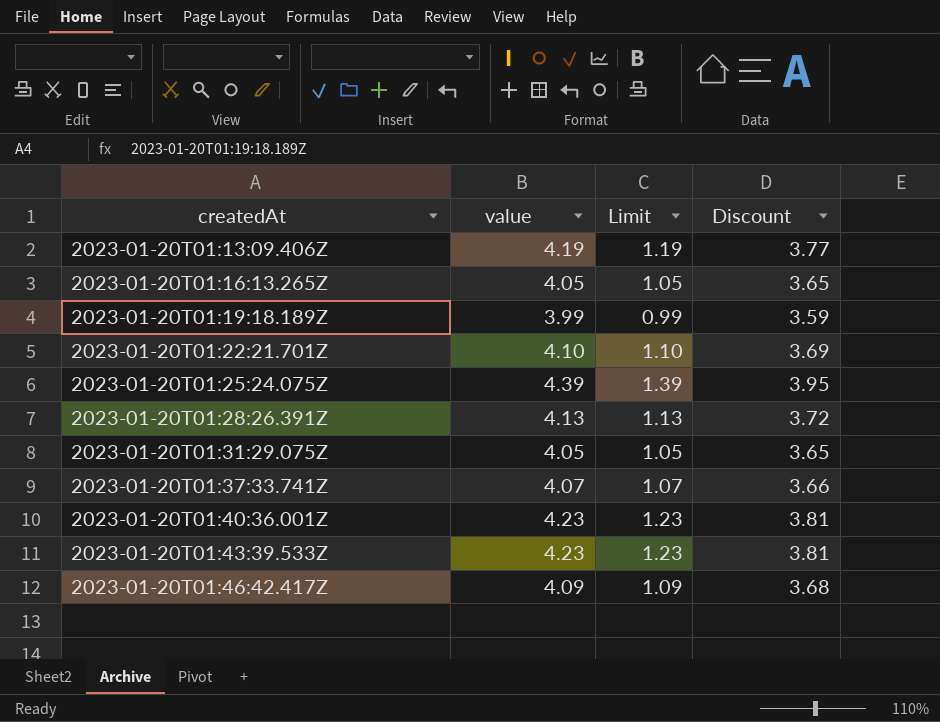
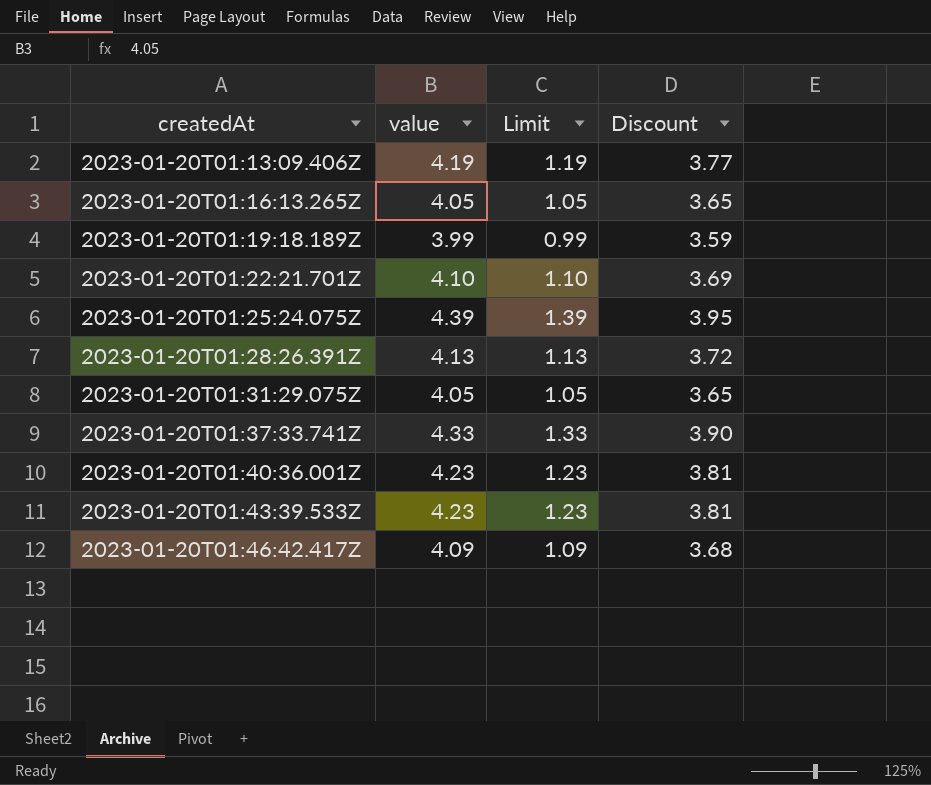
2023-01-20T01:37:33.741Z | value: 4.07 -> 4.33
2023-01-20T01:37:33.741Z | Limit: 1.07 -> 1.33
2023-01-20T01:37:33.741Z | Discount: 3.66 -> 3.90

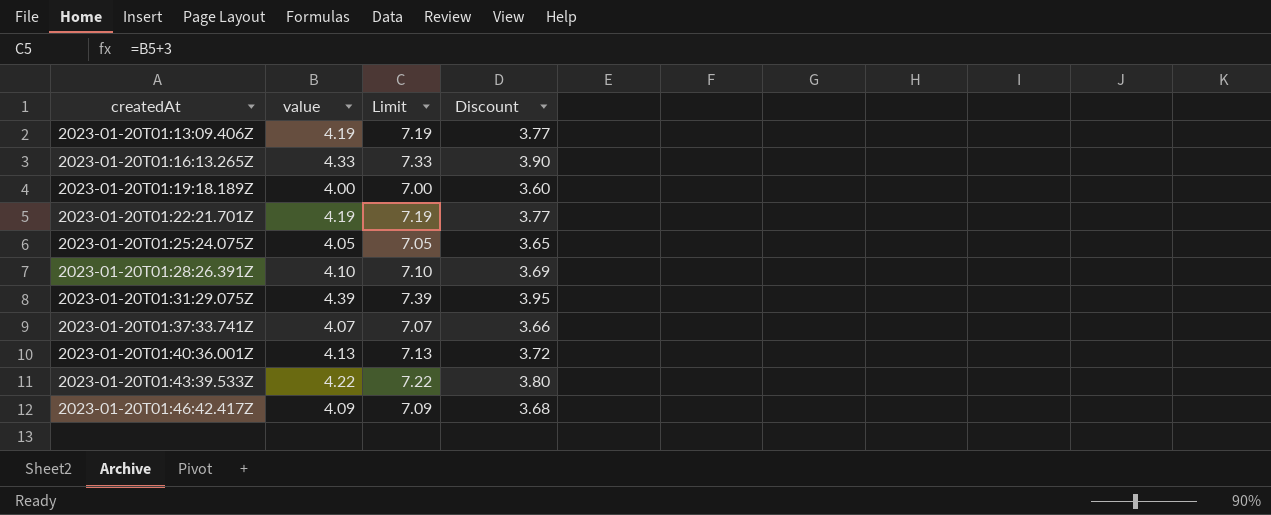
column Limit | formula: [value] - 3 -> [value] + 3
2023-01-20T01:16:13.265Z | value: 4.05 -> 4.33
2023-01-20T01:16:13.265Z | Discount: 3.65 -> 3.90
2023-01-20T01:19:18.189Z | value: 3.99 -> 4.00
2023-01-20T01:19:18.189Z | Discount: 3.59 -> 3.60
2023-01-20T01:22:21.701Z | value: 4.10 -> 4.19
2023-01-20T01:22:21.701Z | Discount: 3.69 -> 3.77
2023-01-20T01:25:24.075Z | value: 4.39 -> 4.05
2023-01-20T01:25:24.075Z | Discount: 3.95 -> 3.65
2023-01-20T01:28:26.391Z | value: 4.13 -> 4.10
2023-01-20T01:28:26.391Z | Discount: 3.72 -> 3.69
2023-01-20T01:31:29.075Z | value: 4.05 -> 4.39
2023-01-20T01:31:29.075Z | Discount: 3.65 -> 3.95
2023-01-20T01:37:33.741Z | value: 4.33 -> 4.07
2023-01-20T01:37:33.741Z | Discount: 3.90 -> 3.66
2023-01-20T01:40:36.001Z | value: 4.23 -> 4.13
2023-01-20T01:40:36.001Z | Discount: 3.81 -> 3.72
2023-01-20T01:43:39.533Z | value: 4.23 -> 4.22
2023-01-20T01:43:39.533Z | Discount: 3.81 -> 3.80

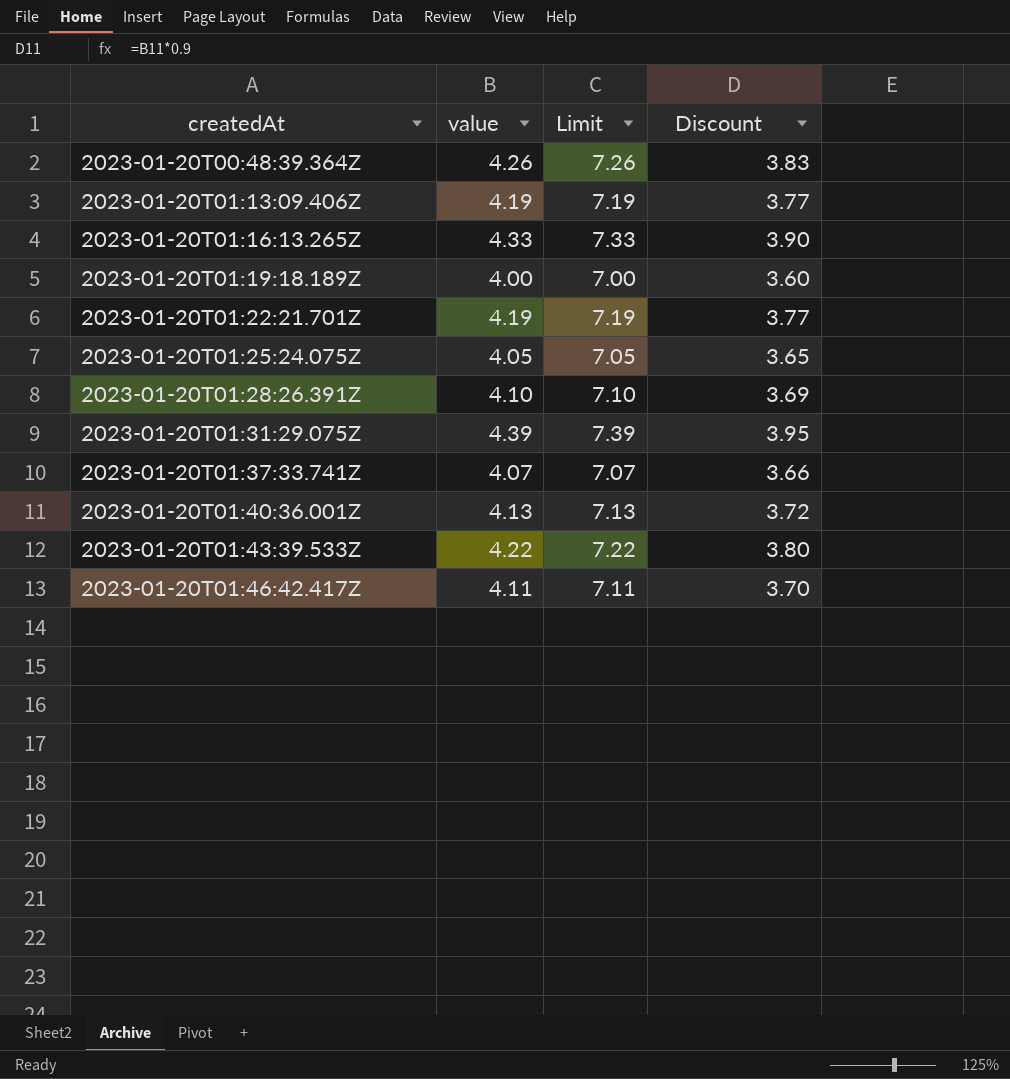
row 2023-01-20T00:48:39.364Z: none -> 4.26 | 7.26 | 3.83
2023-01-20T01:46:42.417Z | value: 4.09 -> 4.11
2023-01-20T01:46:42.417Z | Limit: 7.09 -> 7.11
2023-01-20T01:46:42.417Z | Discount: 3.68 -> 3.70

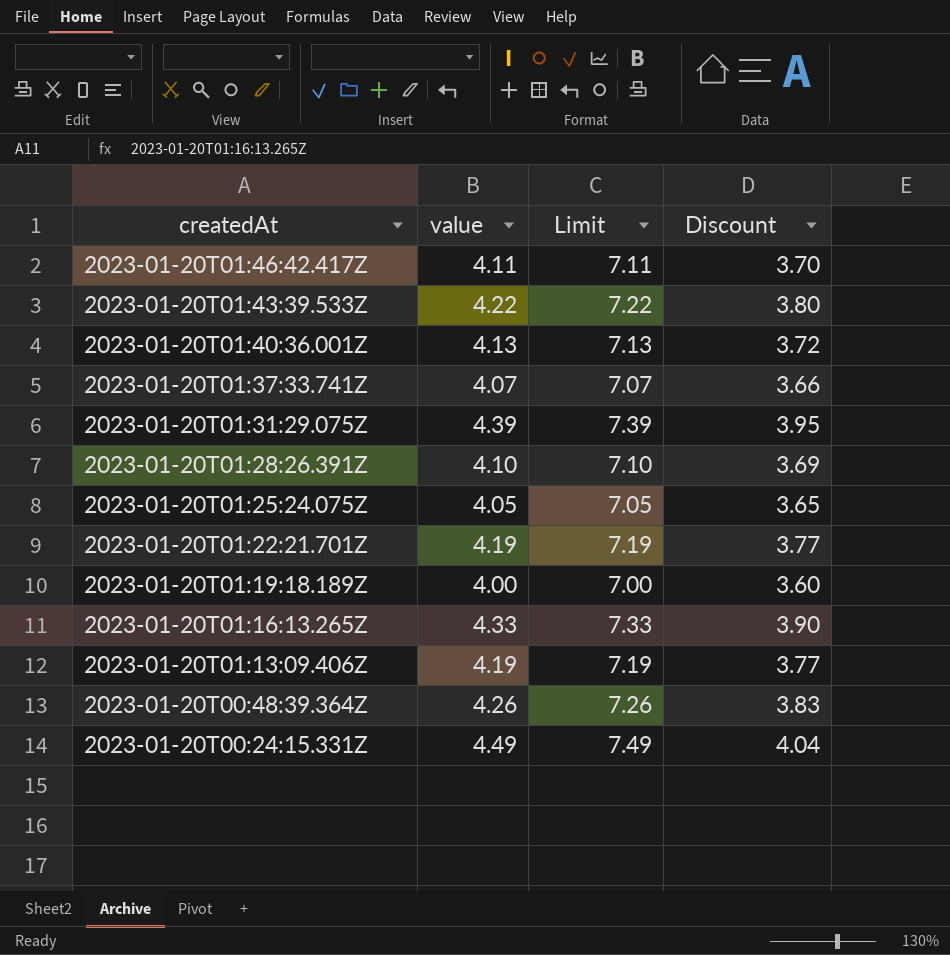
row order: createdAt ascending -> createdAt descending
row 2023-01-20T00:24:15.331Z: none -> 4.49 | 7.49 | 4.04

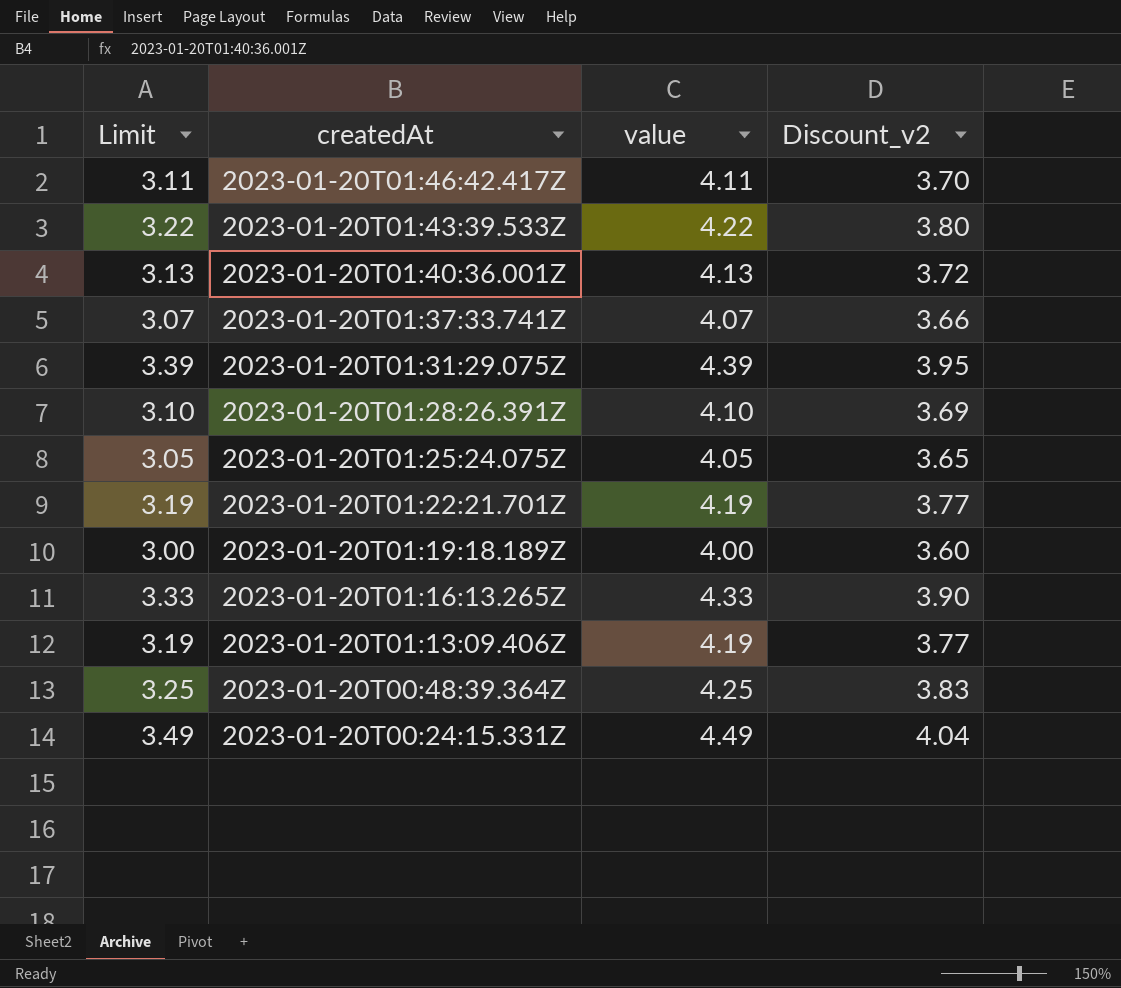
column Limit | formula: [value] + 3 -> [value] - 1
column Limit | position: 3 -> 1
column name: Discount -> Discount_v2
2023-01-20T00:48:39.364Z | value: 4.26 -> 4.25

